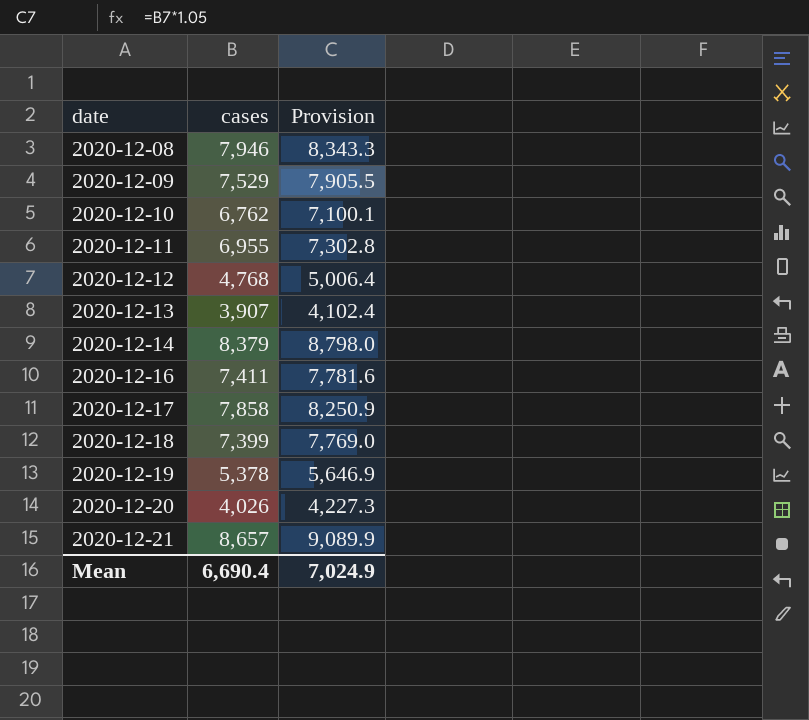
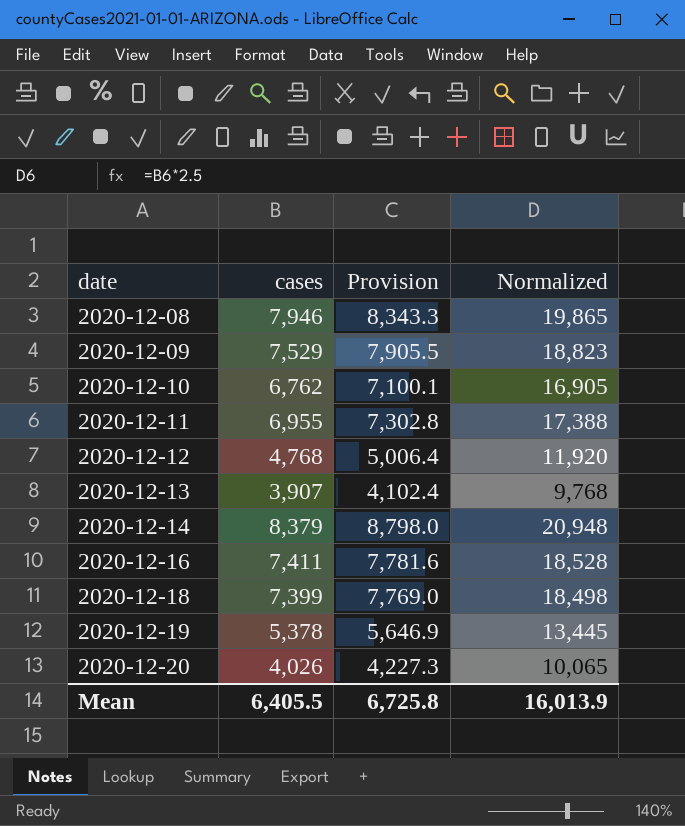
column Normalized | formula: none -> [cases] * 2.5
row 2020-12-17: 7,858 | 8,250.9 -> none
row 2020-12-21: 8,657 | 9,089.9 -> none
Mean | cases: 6,690.4 -> 6,405.5
Mean | Provision: 7,024.9 -> 6,725.8

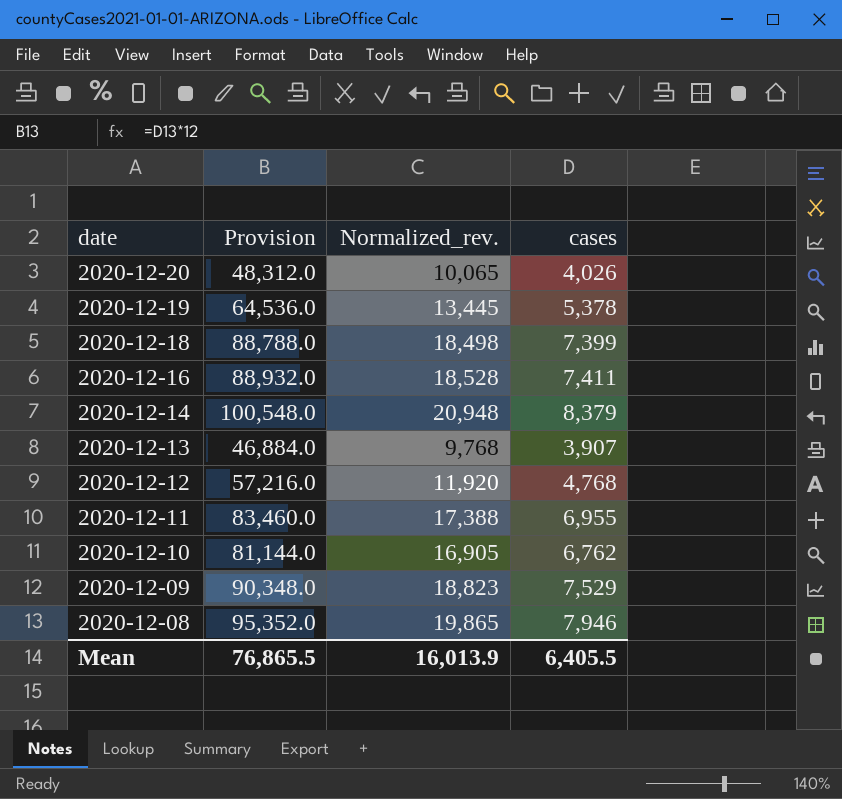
row order: date ascending -> date descending
column Provision | formula: [cases] * 1.05 -> [cases] * 12
column name: Normalized -> Normalized_rev.
column cases | position: 2 -> 4
Mean | Provision: 6,725.8 -> 76,865.5

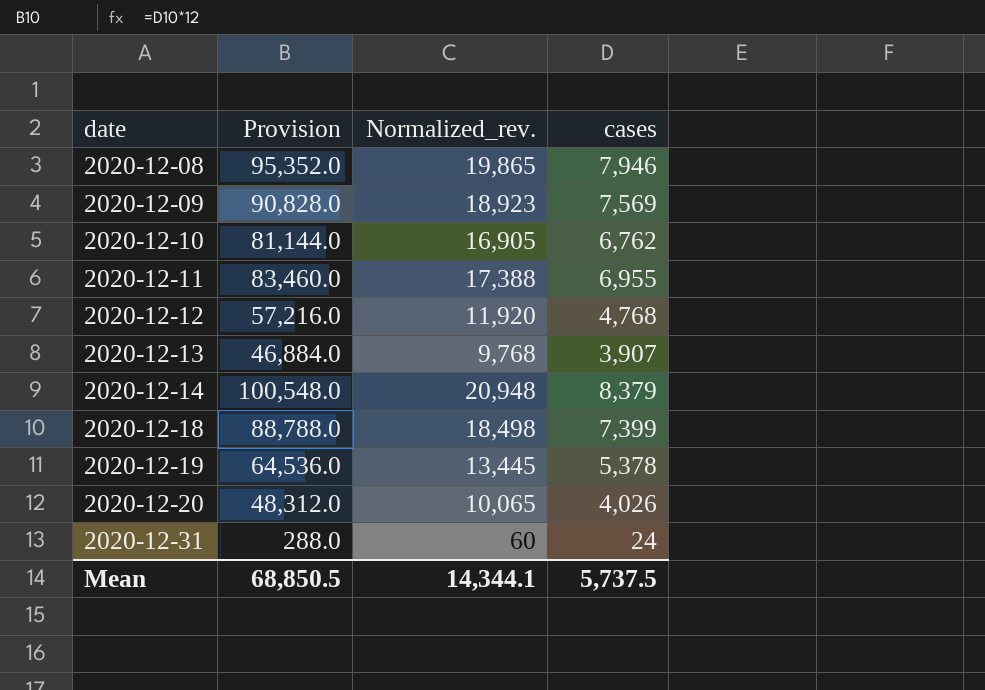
row order: date descending -> date ascending
row 2020-12-16: 88,932.0 | 18,528 | 7,411 -> none
2020-12-09 | Provision: 90,348.0 -> 90,828.0
2020-12-09 | Normalized_rev.: 18,823 -> 18,923
2020-12-09 | cases: 7,529 -> 7,569
row 2020-12-31: none -> 288.0 | 60 | 24
Mean | Provision: 76,865.5 -> 68,850.5
Mean | Normalized_rev.: 16,013.9 -> 14,344.1
Mean | cases: 6,405.5 -> 5,737.5

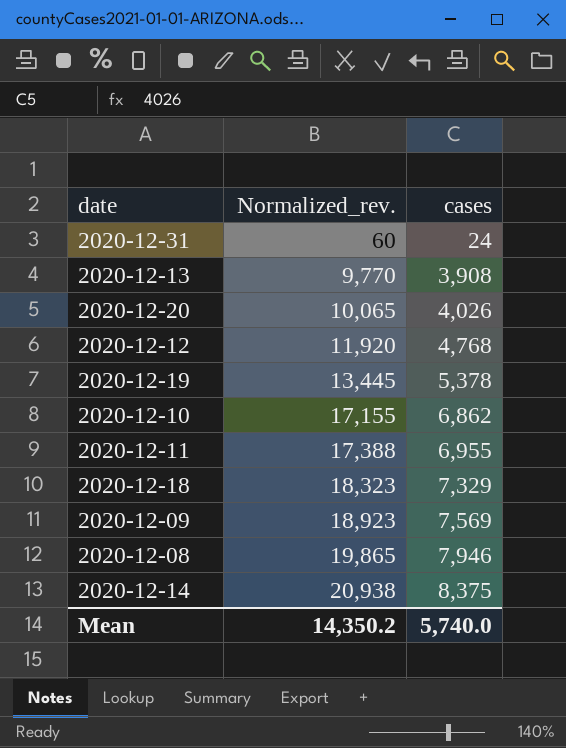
row order: date ascending -> Normalized_rev. ascending
column Provision | formula: [cases] * 12 -> none
2020-12-13 | Normalized_rev.: 9,768 -> 9,770
2020-12-13 | cases: 3,907 -> 3,908
2020-12-10 | Normalized_rev.: 16,905 -> 17,155
2020-12-10 | cases: 6,762 -> 6,862
2020-12-18 | Normalized_rev.: 18,498 -> 18,323
2020-12-18 | cases: 7,399 -> 7,329
2020-12-14 | Normalized_rev.: 20,948 -> 20,938
2020-12-14 | cases: 8,379 -> 8,375
Mean | Normalized_rev.: 14,344.1 -> 14,350.2
Mean | cases: 5,737.5 -> 5,740.0

